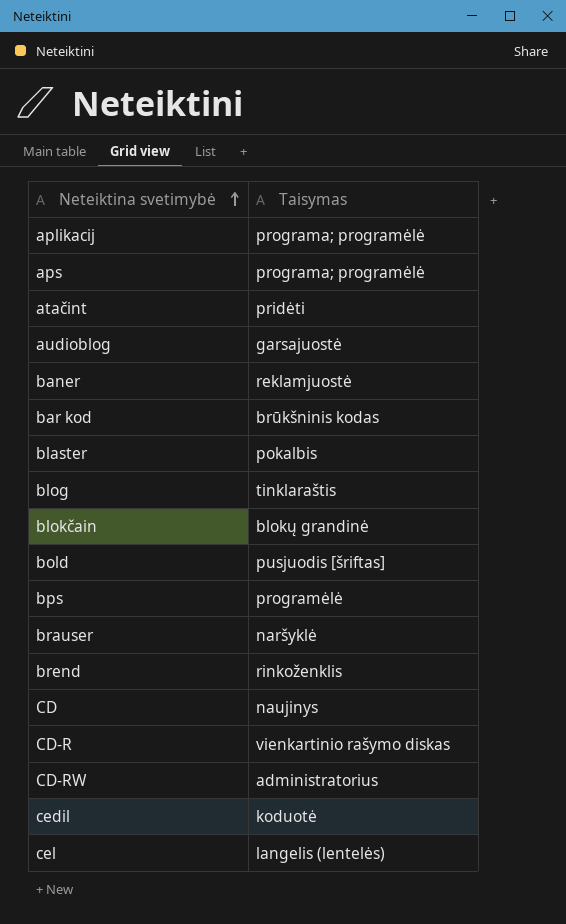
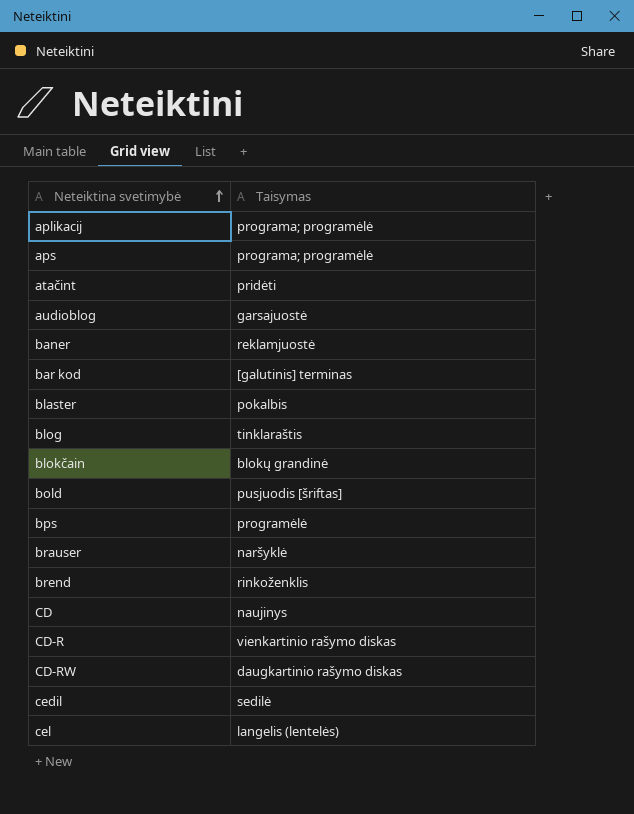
bar kod | Taisymas: brūkšninis kodas -> [galutinis] terminas
CD-RW | Taisymas: administratorius -> daugkartinio rašymo diskas
cedil | Taisymas: koduotė -> sedilė

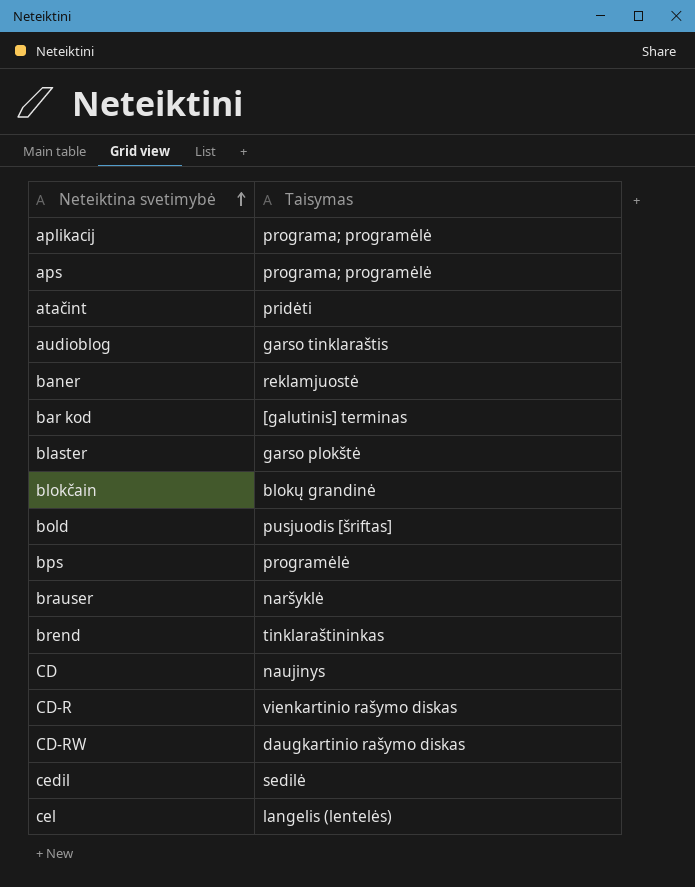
row blog: tinklaraštis -> none
audioblog | Taisymas: garsajuostė -> garso tinklaraštis
blaster | Taisymas: pokalbis -> garso plokštė
brend | Taisymas: rinkoženklis -> tinklaraštininkas

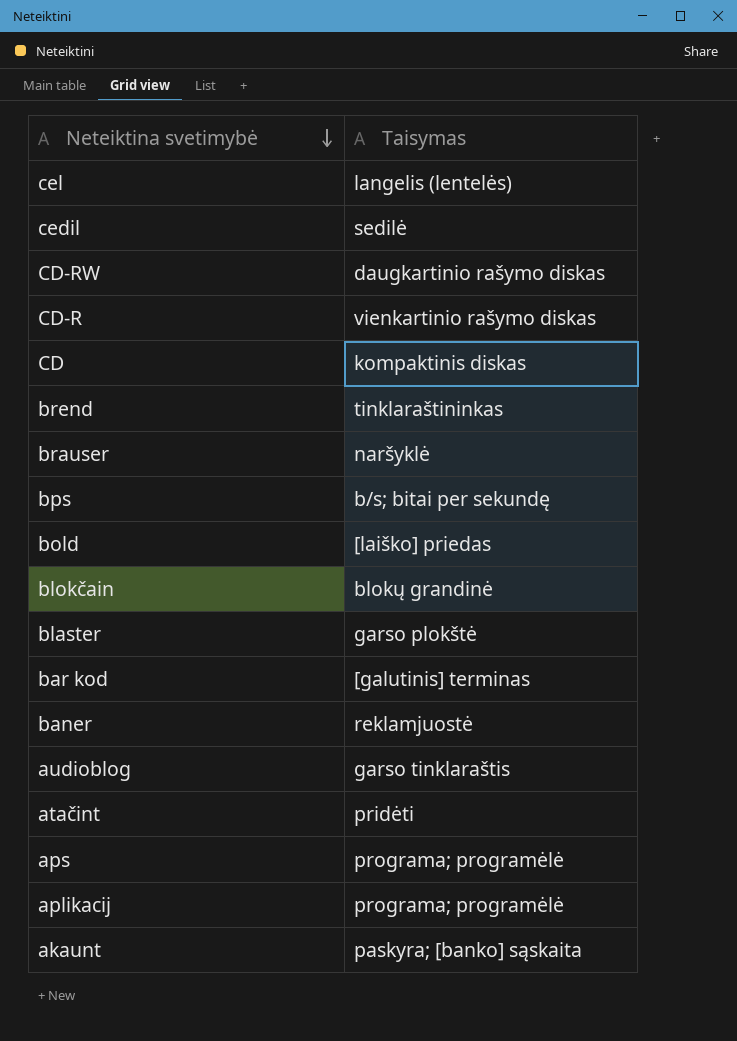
row order: Neteiktina svetimybė ascending -> Neteiktina svetimybė descending
CD | Taisymas: naujinys -> kompaktinis diskas
bps | Taisymas: programėlė -> b/s; bitai per sekundę
bold | Taisymas: pusjuodis [šriftas] -> [laiško] priedas
row akaunt: none -> paskyra; [banko] sąskaita

